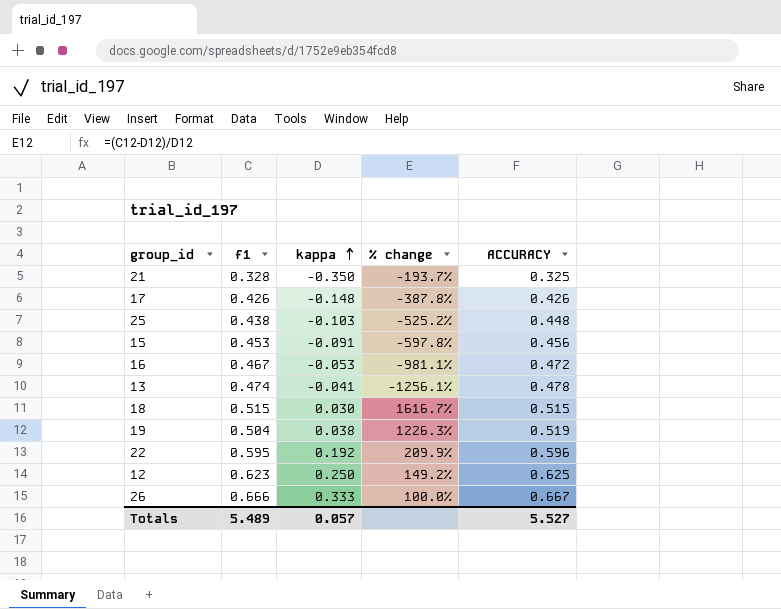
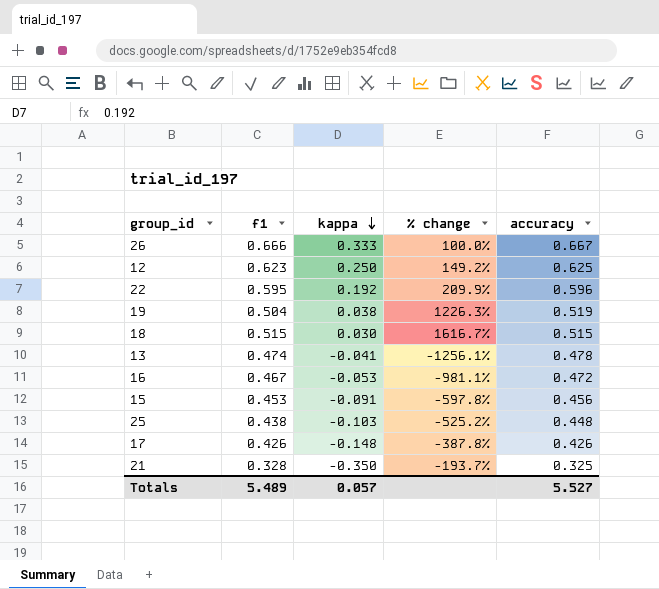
row order: kappa ascending -> kappa descending
column name: ACCURACY -> accuracy

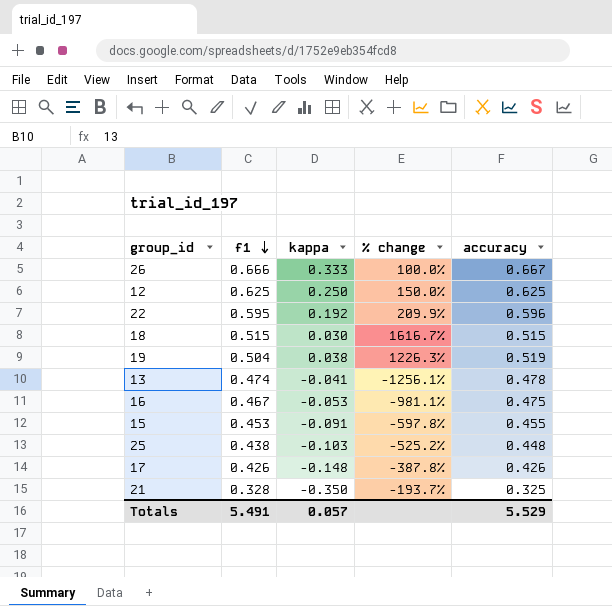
row order: kappa descending -> f1 descending
12 | f1: 0.623 -> 0.625
12 | % change: 149.2% -> 150.0%
16 | accuracy: 0.472 -> 0.475
15 | accuracy: 0.456 -> 0.455
Totals | f1: 5.489 -> 5.491
Totals | accuracy: 5.527 -> 5.529

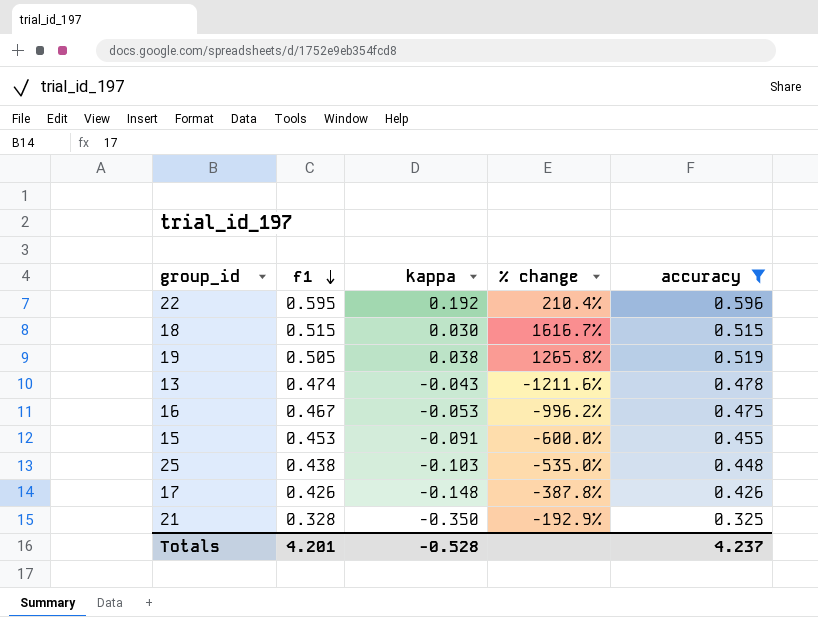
filter: none -> accuracy <= 0.596
column % change | formula: ([f1] - [kappa]) / [kappa] -> ([accuracy] - [kappa]) / [kappa]
19 | f1: 0.504 -> 0.505
13 | kappa: -0.041 -> -0.043
Totals | f1: 5.491 -> 4.201
Totals | kappa: 0.057 -> -0.528
Totals | accuracy: 5.529 -> 4.237

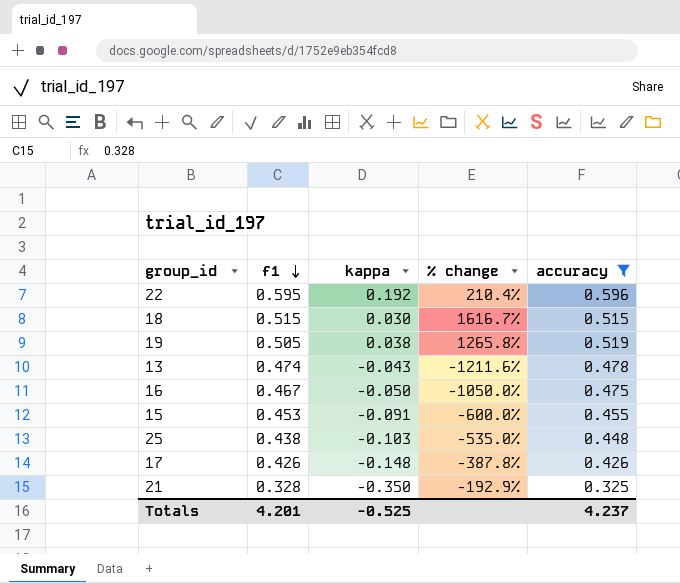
16 | kappa: -0.053 -> -0.050
16 | % change: -996.2% -> -1050.0%
Totals | kappa: -0.528 -> -0.525

